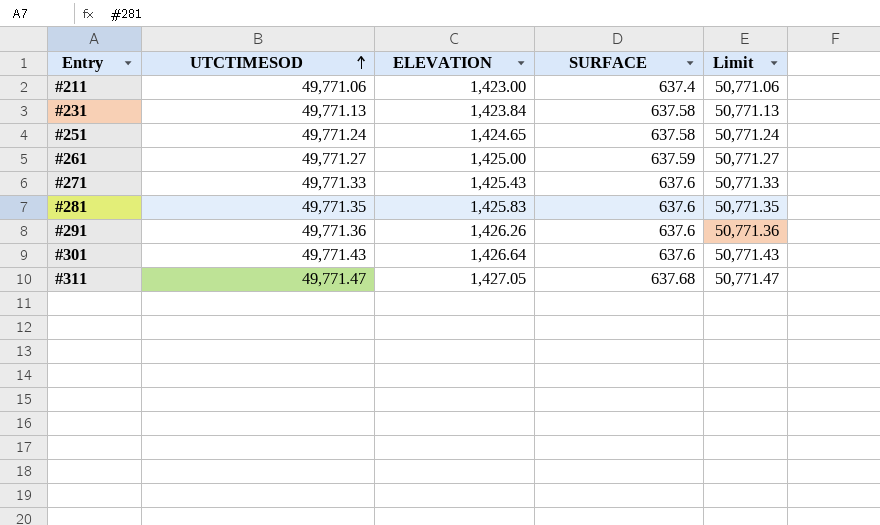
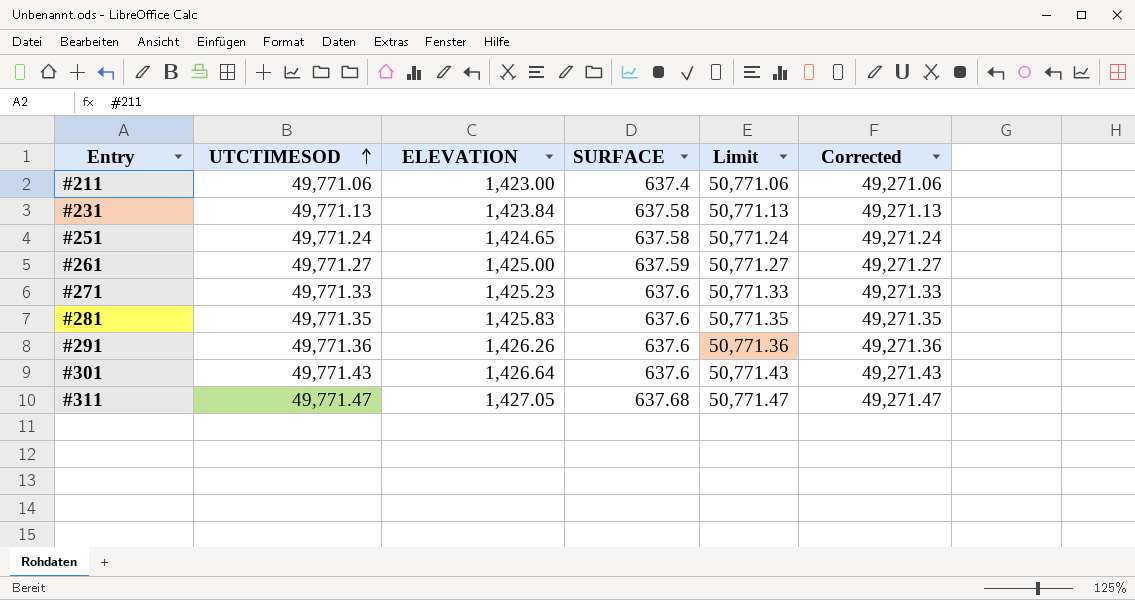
column Corrected | formula: none -> [UTCTIMESOD] - 500
#271 | ELEVATION: 1,425.43 -> 1,425.23

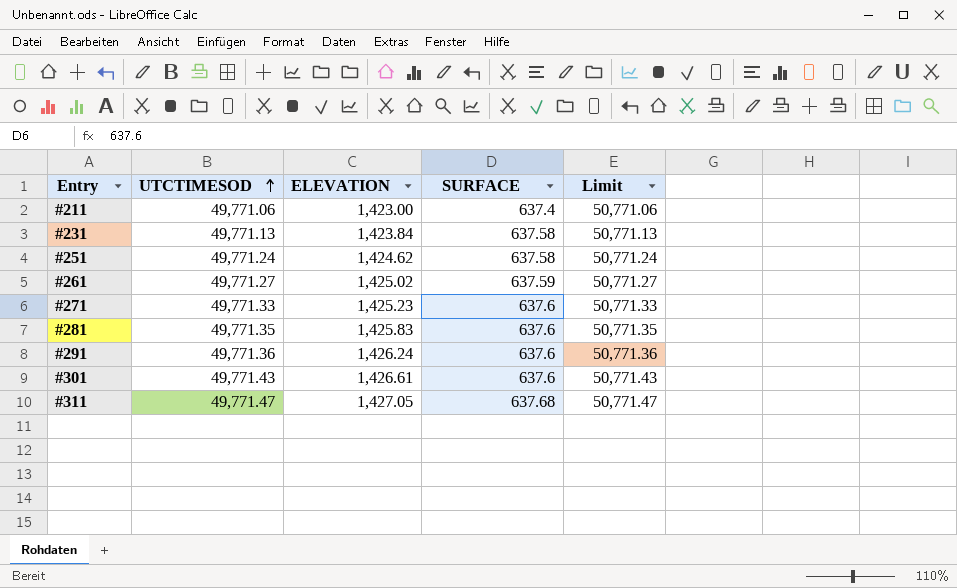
column Corrected | formula: [UTCTIMESOD] - 500 -> none
#251 | ELEVATION: 1,424.65 -> 1,424.62
#261 | ELEVATION: 1,425.00 -> 1,425.02
#291 | ELEVATION: 1,426.26 -> 1,426.24
#301 | ELEVATION: 1,426.64 -> 1,426.61

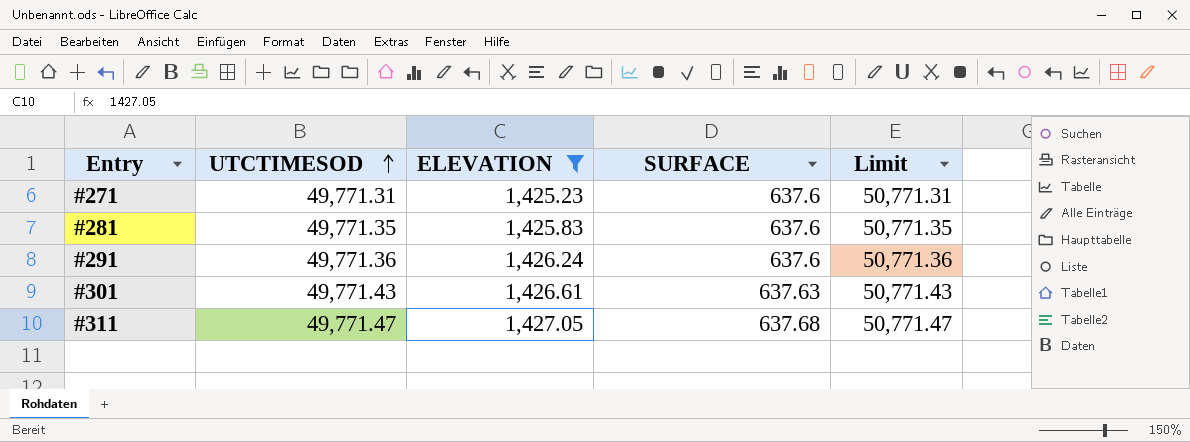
filter: none -> ELEVATION >= 1,425.23
#271 | UTCTIMESOD: 49,771.33 -> 49,771.31
#271 | Limit: 50,771.33 -> 50,771.31
#301 | SURFACE: 637.6 -> 637.63

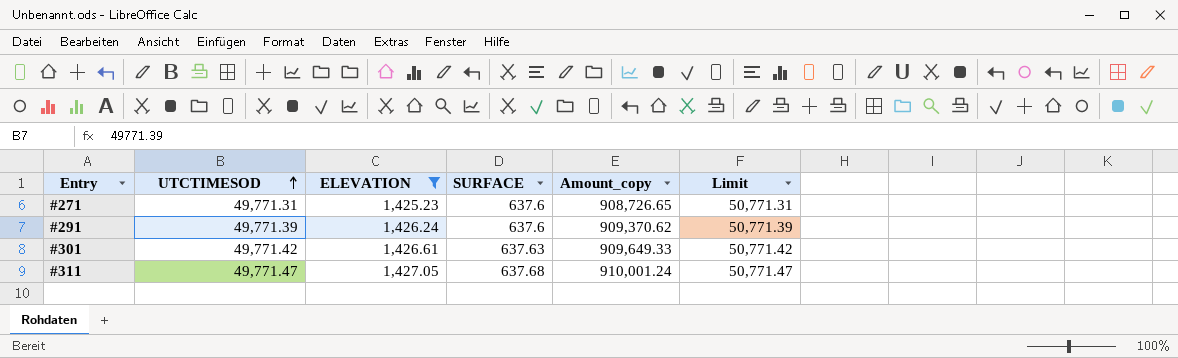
column Amount_copy | formula: none -> [ELEVATION] * [SURFACE]
row #281: 49,771.35 | 1,425.83 | 637.6 | 50,771.35 -> none
#291 | UTCTIMESOD: 49,771.36 -> 49,771.39
#291 | Limit: 50,771.36 -> 50,771.39
#301 | UTCTIMESOD: 49,771.43 -> 49,771.42
#301 | Limit: 50,771.43 -> 50,771.42

